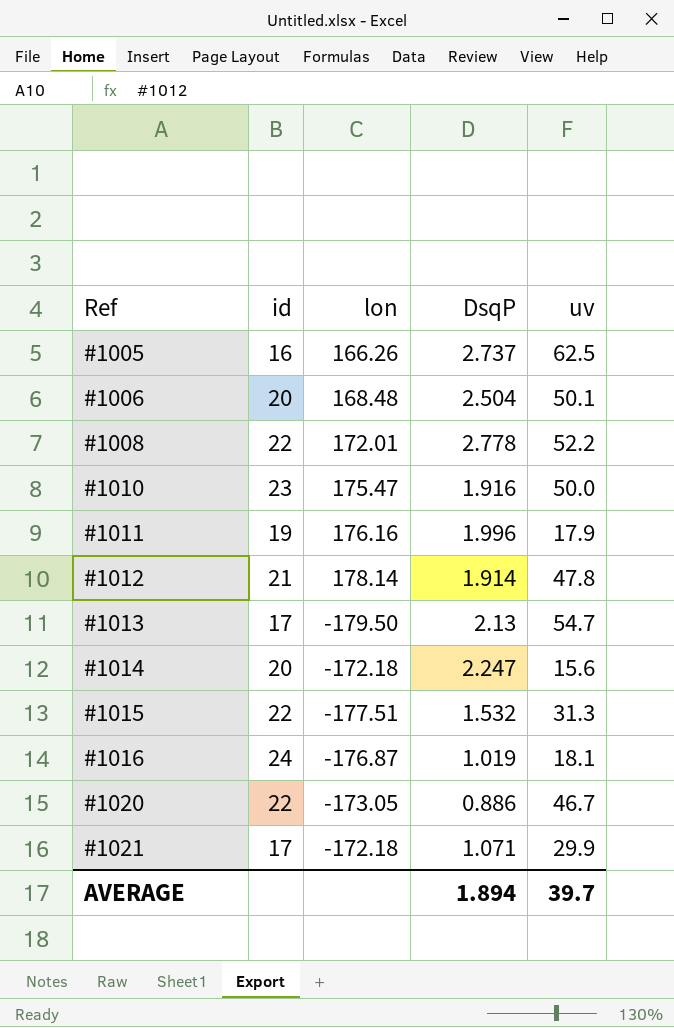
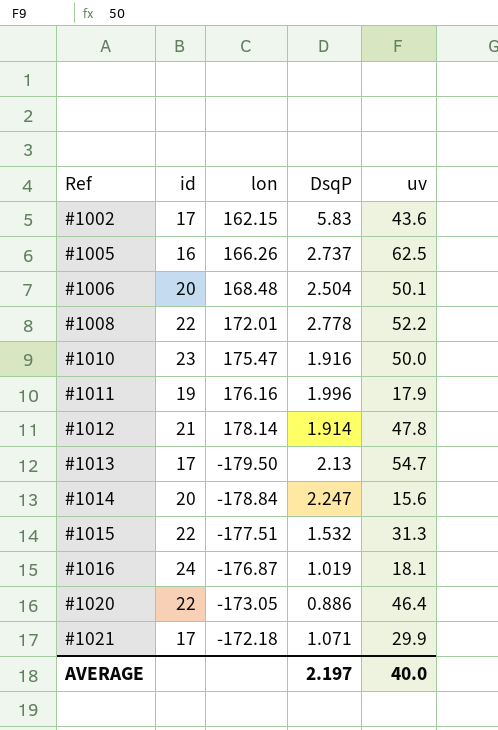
row #1002: none -> 17 | 162.15 | 5.83 | 43.6
#1014 | lon: -172.18 -> -178.84
#1020 | uv: 46.7 -> 46.4
AVERAGE | DsqP: 1.894 -> 2.197
AVERAGE | uv: 39.7 -> 40.0

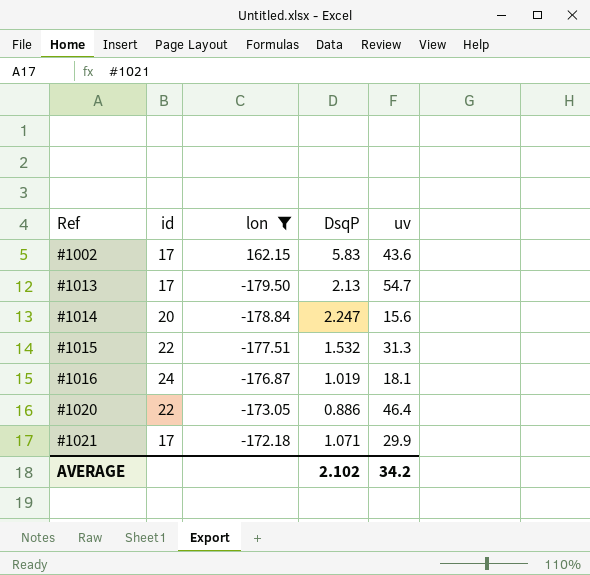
filter: none -> lon <= 162.15
AVERAGE | DsqP: 2.197 -> 2.102
AVERAGE | uv: 40.0 -> 34.2

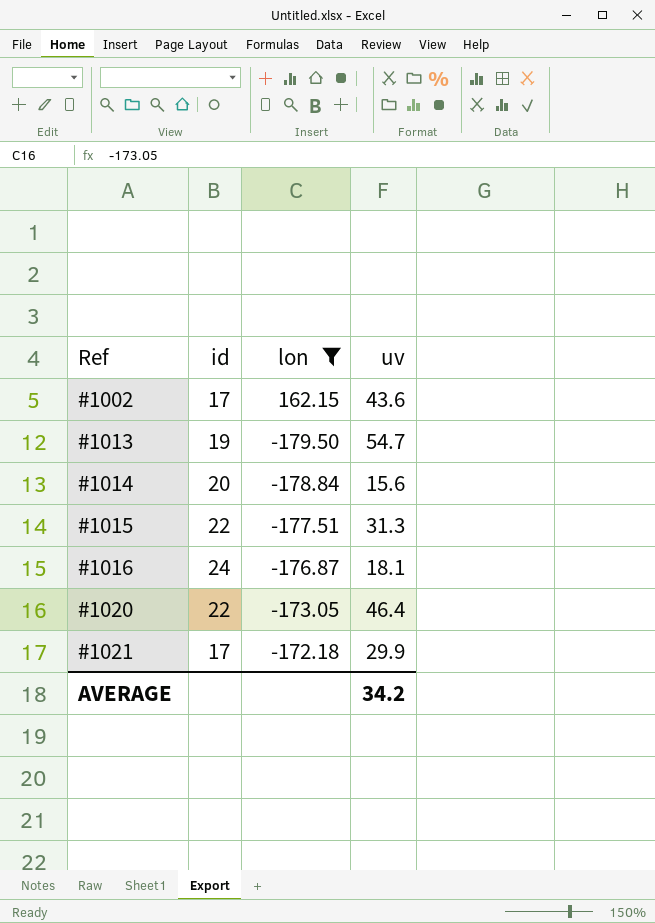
column DsqP | position: 4 -> none
#1013 | id: 17 -> 19

